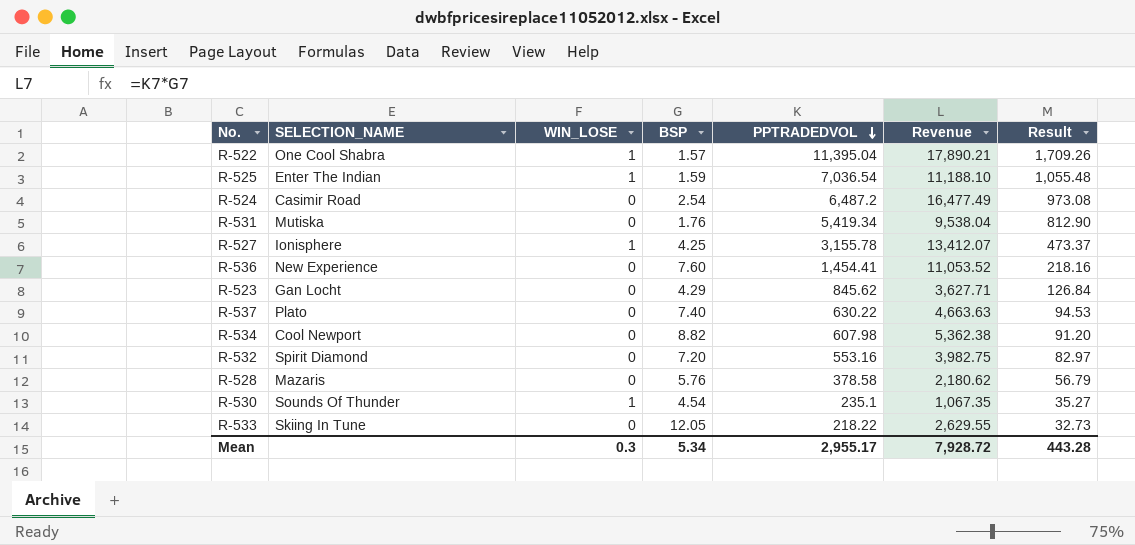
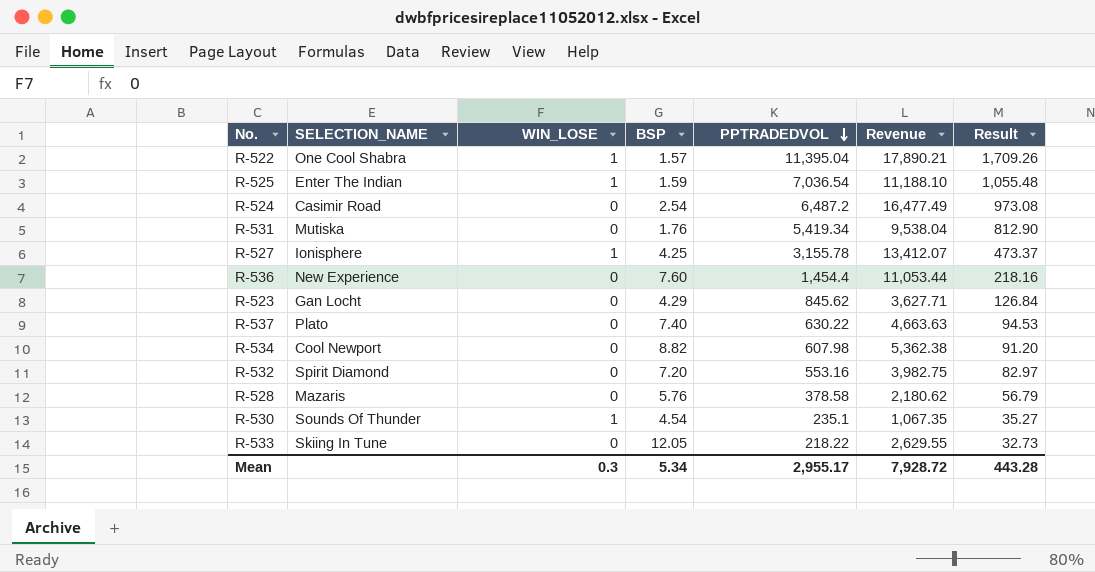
R-536 | PPTRADEDVOL: 1,454.41 -> 1,454.4
R-536 | Revenue: 11,053.52 -> 11,053.44

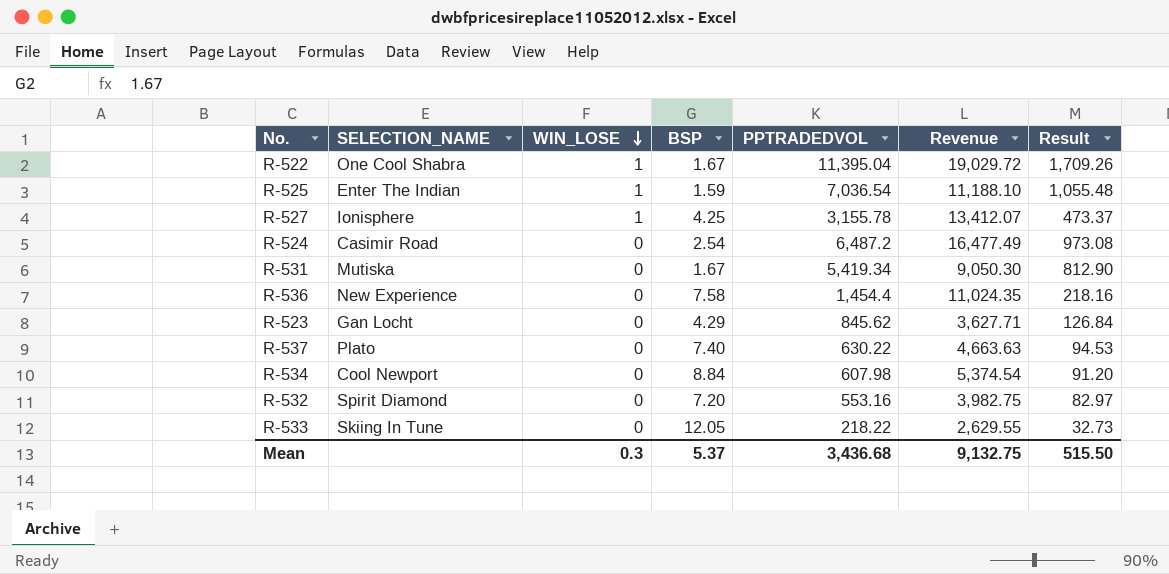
row order: PPTRADEDVOL descending -> WIN_LOSE descending
row R-528: Mazaris | 0 | 5.76 | 378.58 | 2,180.62 | 56.79 -> none
row R-530: Sounds Of Thunder | 1 | 4.54 | 235.1 | 1,067.35 | 35.27 -> none
R-522 | BSP: 1.57 -> 1.67
R-522 | Revenue: 17,890.21 -> 19,029.72
R-531 | BSP: 1.76 -> 1.67
R-531 | Revenue: 9,538.04 -> 9,050.30
R-536 | BSP: 7.60 -> 7.58
R-536 | Revenue: 11,053.44 -> 11,024.35
R-534 | BSP: 8.82 -> 8.84
R-534 | Revenue: 5,362.38 -> 5,374.54
Mean | BSP: 5.34 -> 5.37
Mean | PPTRADEDVOL: 2,955.17 -> 3,436.68
Mean | Revenue: 7,928.72 -> 9,132.75
Mean | Result: 443.28 -> 515.50

